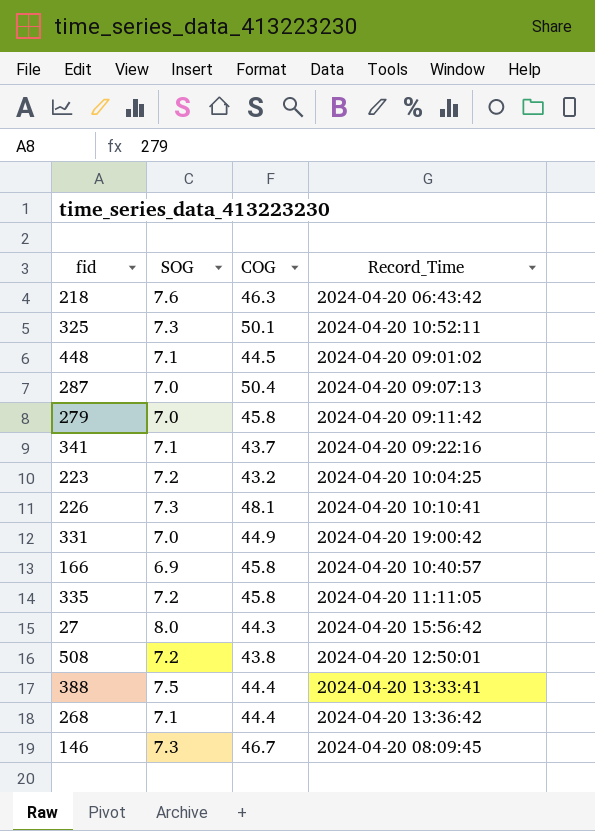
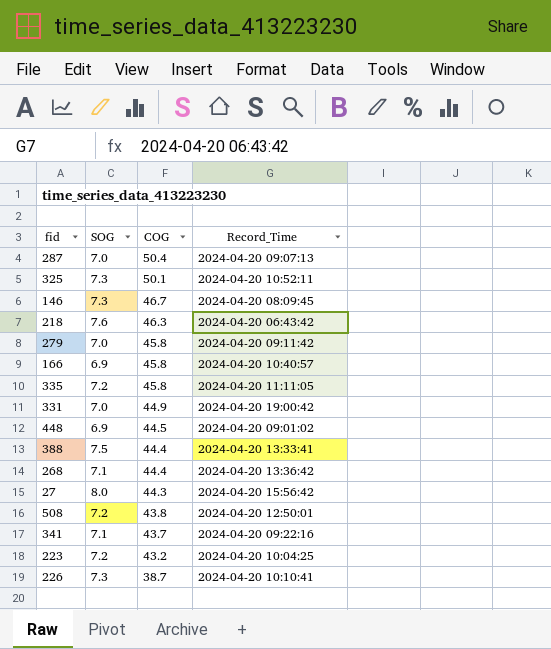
row order: none -> COG descending
448 | SOG: 7.1 -> 6.9
226 | COG: 48.1 -> 38.7

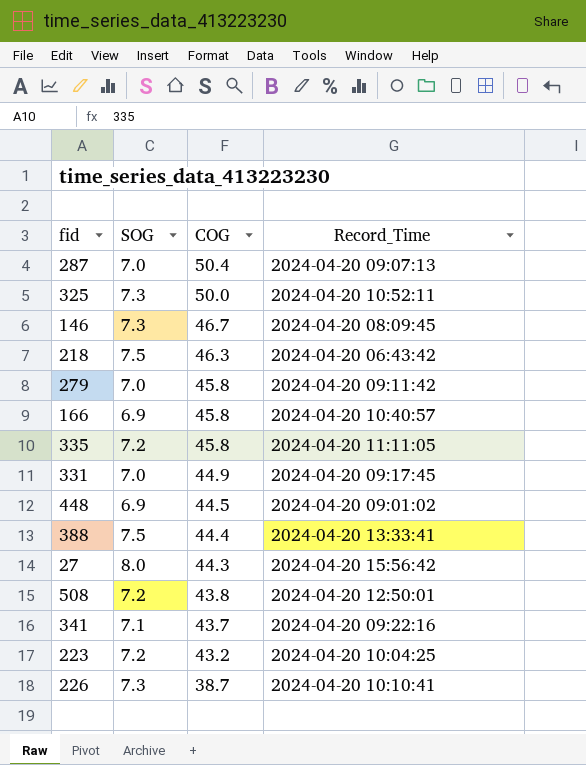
row 268: 7.1 | 44.4 | 2024-04-20 13:36:42 -> none
325 | COG: 50.1 -> 50.0
218 | SOG: 7.6 -> 7.5
331 | Record_Time: 2024-04-20 19:00:42 -> 2024-04-20 09:17:45

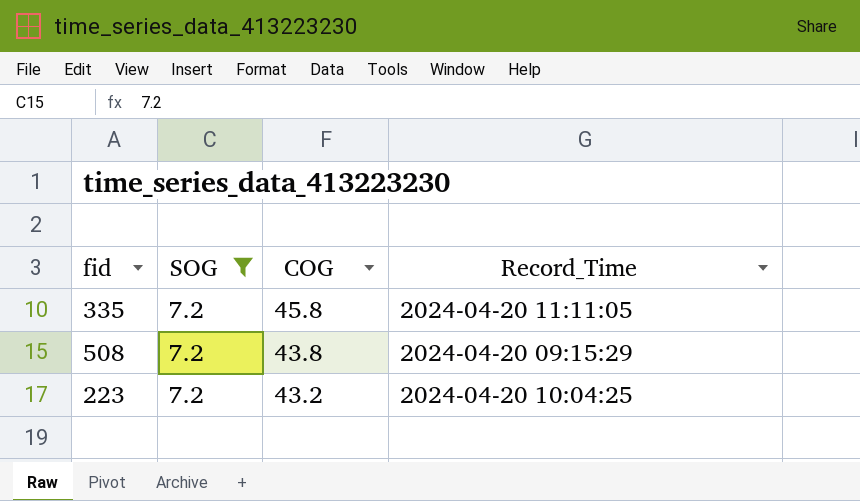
filter: none -> SOG = 7.2
508 | Record_Time: 2024-04-20 12:50:01 -> 2024-04-20 09:15:29

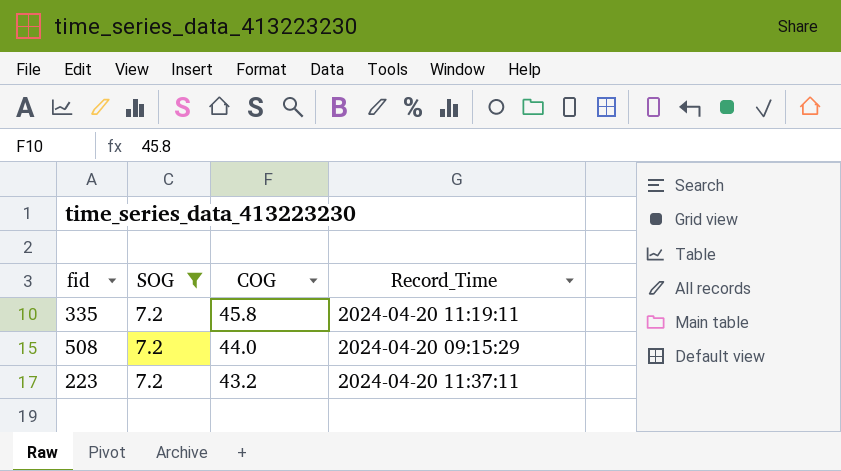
335 | Record_Time: 2024-04-20 11:11:05 -> 2024-04-20 11:19:11
508 | COG: 43.8 -> 44.0
223 | Record_Time: 2024-04-20 10:04:25 -> 2024-04-20 11:37:11

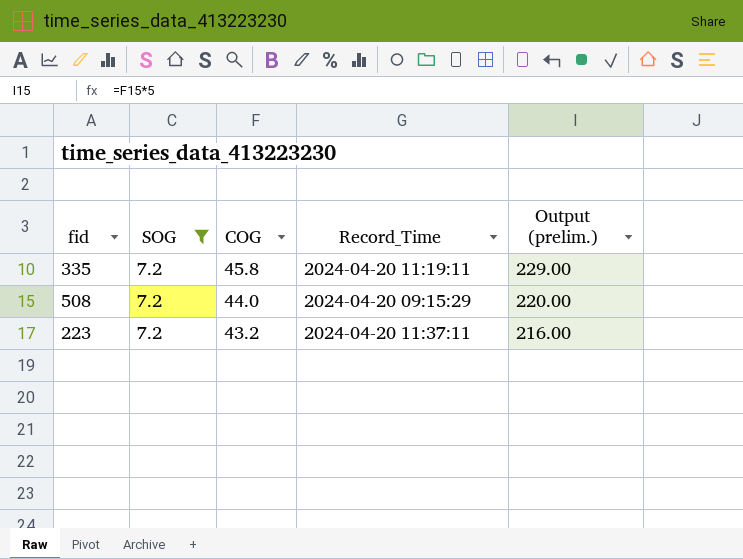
column Output (prelim.) | formula: none -> [COG] * 5

